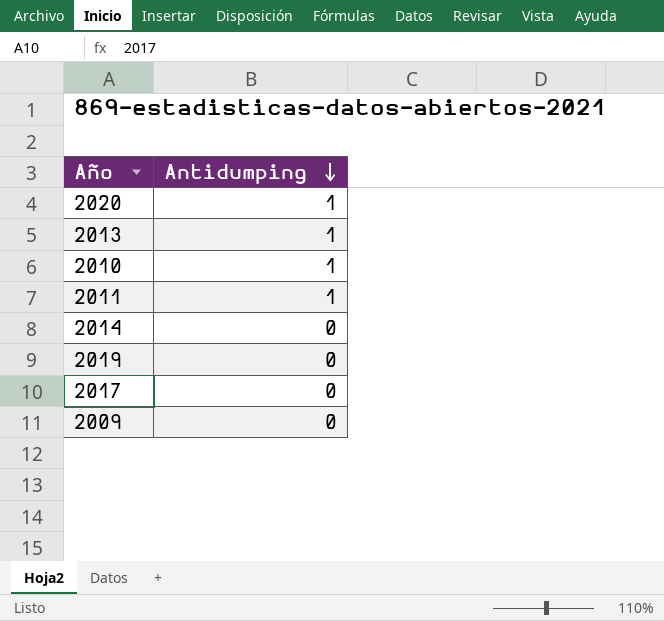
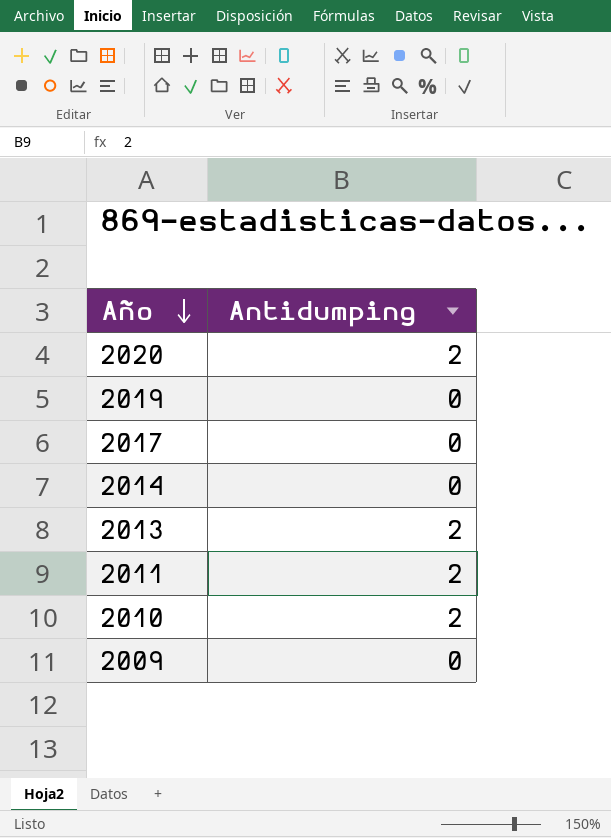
row order: Antidumping descending -> Año descending
2020 | Antidumping: 1 -> 2
2013 | Antidumping: 1 -> 2
2011 | Antidumping: 1 -> 2
2010 | Antidumping: 1 -> 2

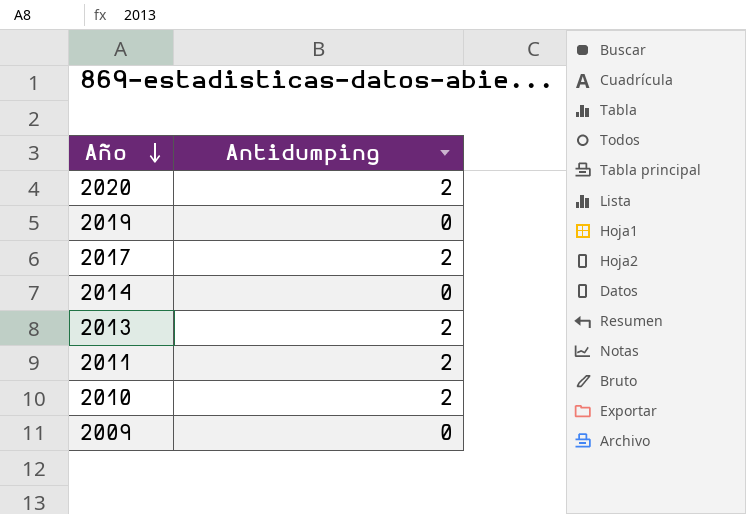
2017 | Antidumping: 0 -> 2

